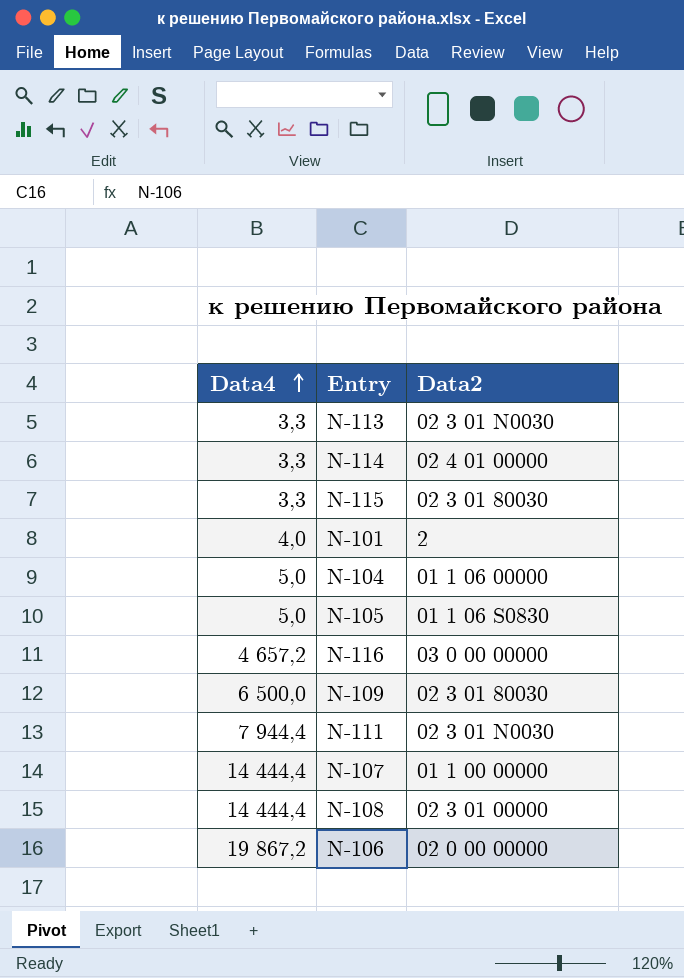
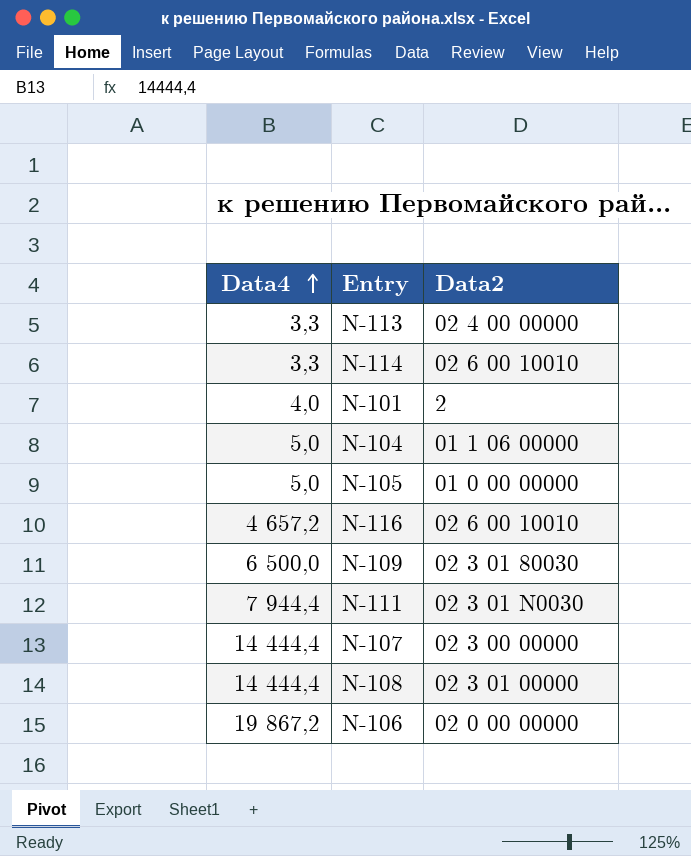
row N-115: 3,3 | 02 3 01 80030 -> none
N-113 | Data2: 02 3 01 N0030 -> 02 4 00 00000
N-114 | Data2: 02 4 01 00000 -> 02 6 00 10010
N-105 | Data2: 01 1 06 S0830 -> 01 0 00 00000
N-116 | Data2: 03 0 00 00000 -> 02 6 00 10010
N-107 | Data2: 01 1 00 00000 -> 02 3 00 00000

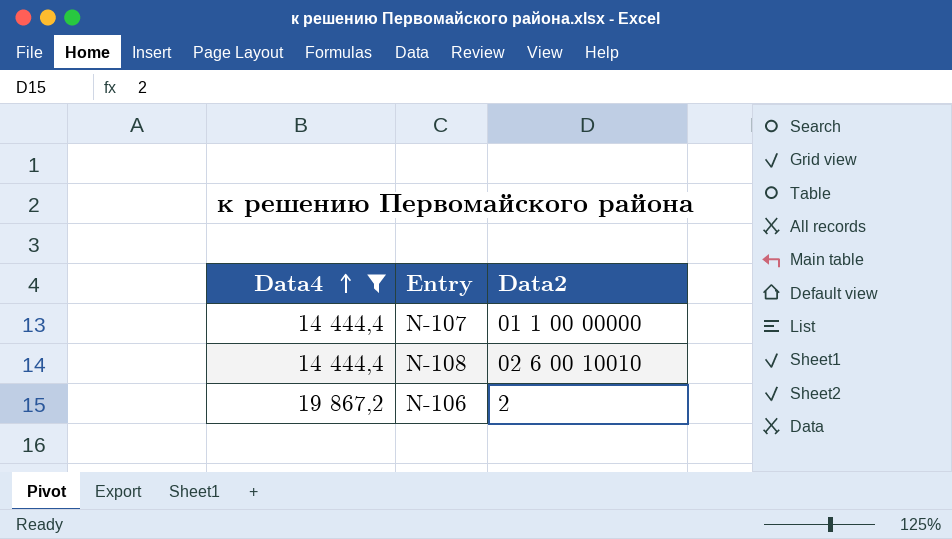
filter: none -> Data4 >= 14 444,4
N-107 | Data2: 02 3 00 00000 -> 01 1 00 00000
N-108 | Data2: 02 3 01 00000 -> 02 6 00 10010
N-106 | Data2: 02 0 00 00000 -> 2

